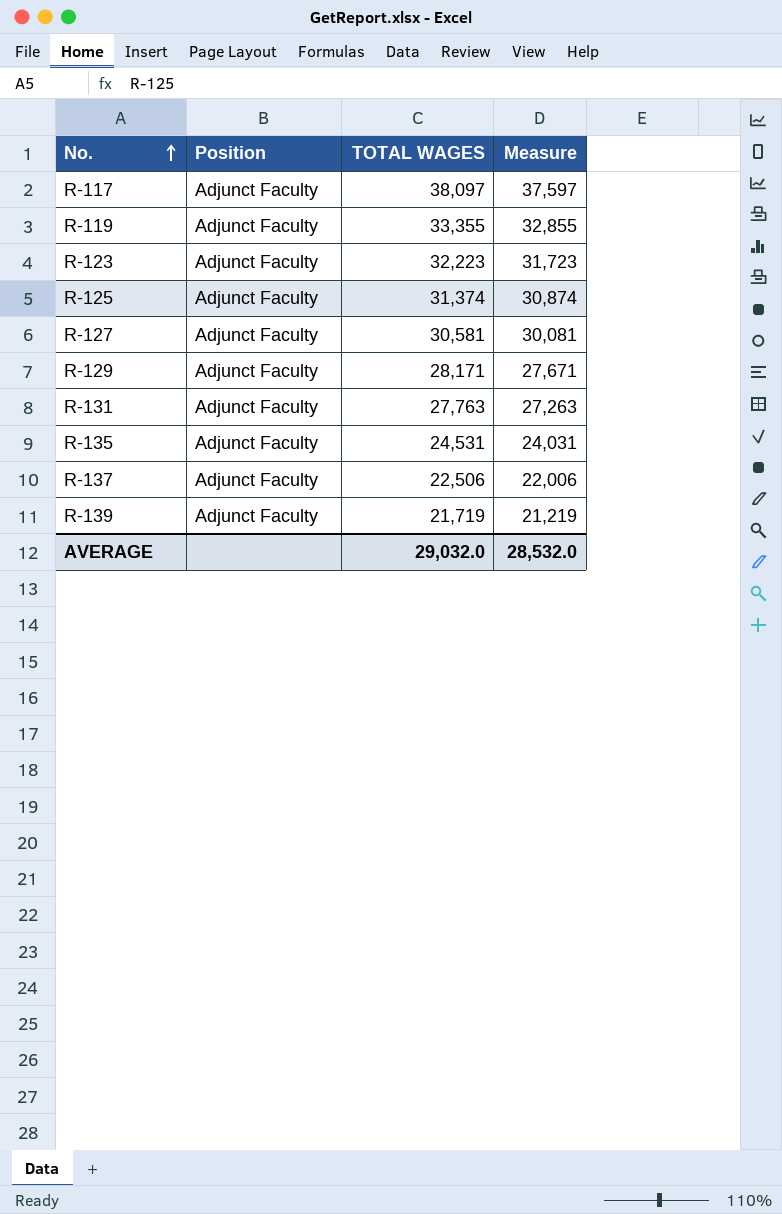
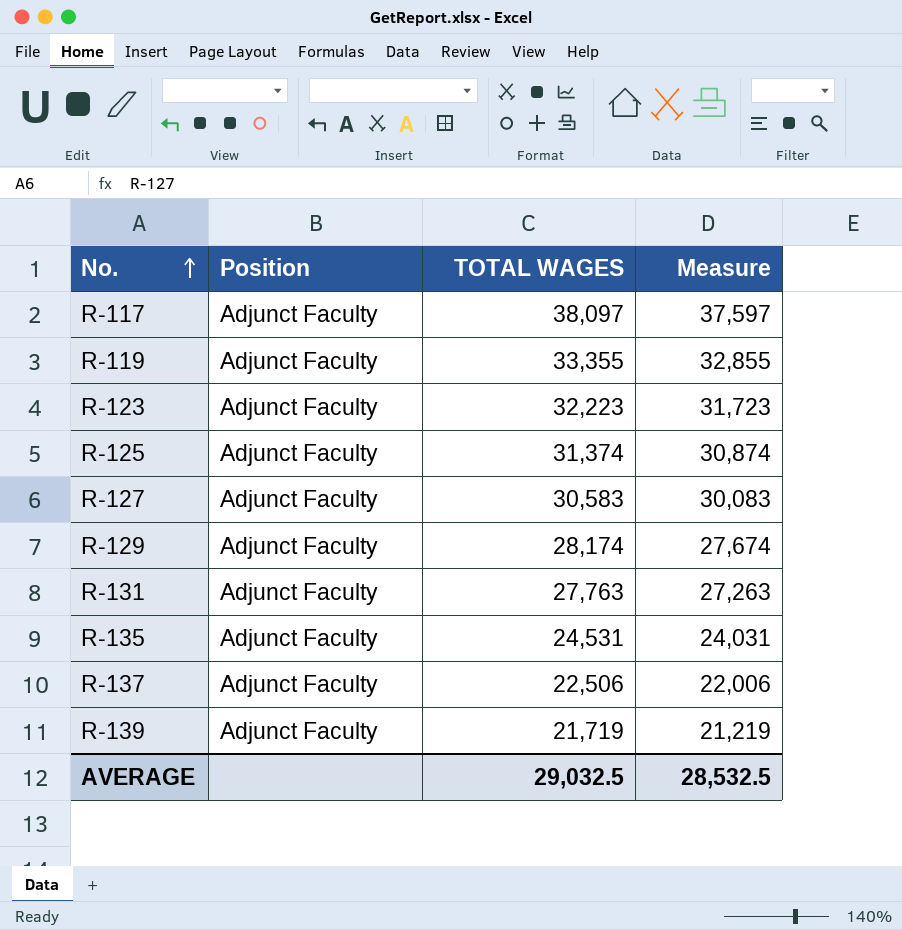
R-127 | TOTAL WAGES: 30,581 -> 30,583
R-127 | Measure: 30,081 -> 30,083
R-129 | TOTAL WAGES: 28,171 -> 28,174
R-129 | Measure: 27,671 -> 27,674
AVERAGE | TOTAL WAGES: 29,032.0 -> 29,032.5
AVERAGE | Measure: 28,532.0 -> 28,532.5

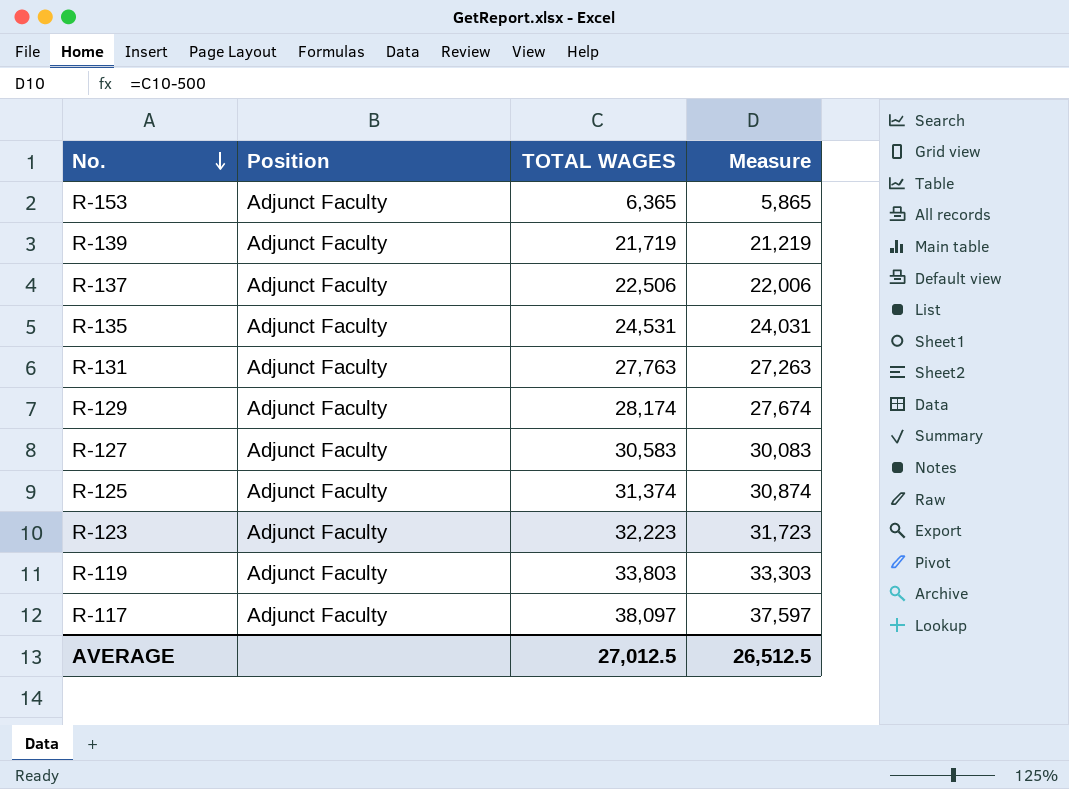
row order: No. ascending -> No. descending
row R-153: none -> Adjunct Faculty | 6,365 | 5,865
R-119 | TOTAL WAGES: 33,355 -> 33,803
R-119 | Measure: 32,855 -> 33,303
AVERAGE | TOTAL WAGES: 29,032.5 -> 27,012.5
AVERAGE | Measure: 28,532.5 -> 26,512.5

